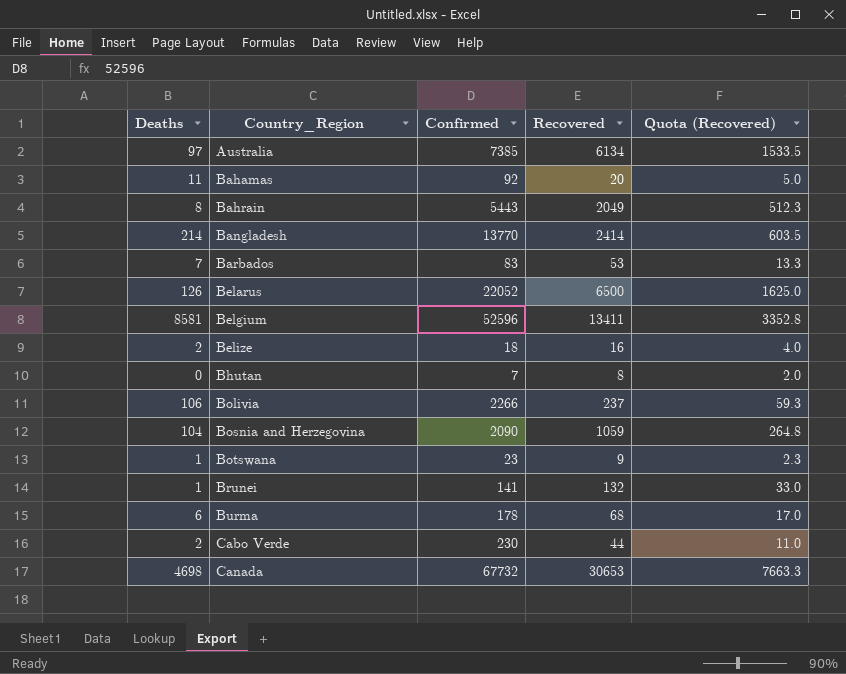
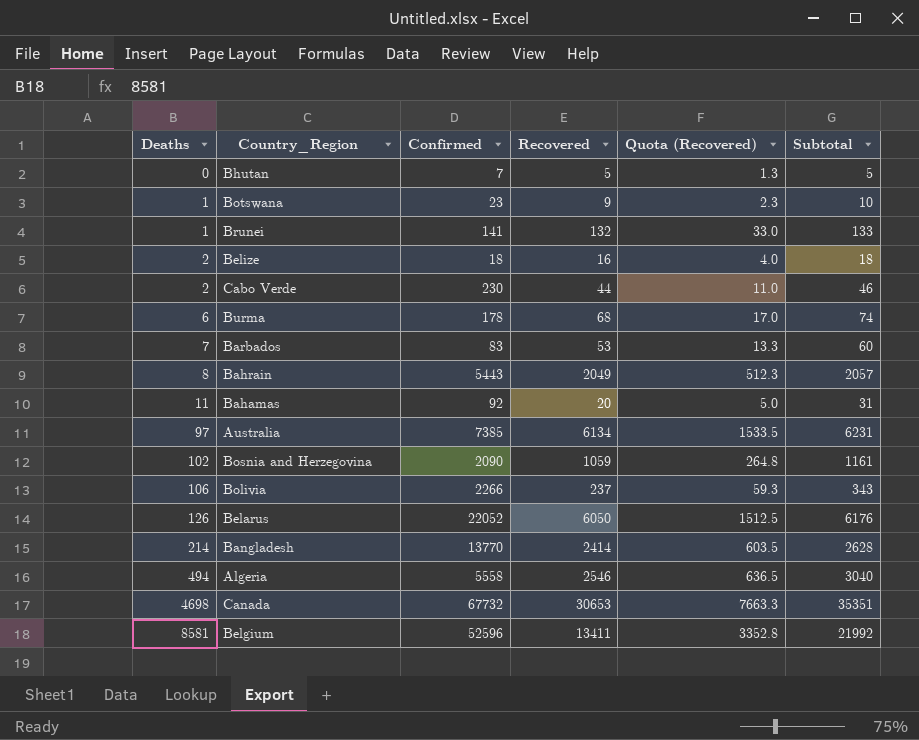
row order: Country_Region ascending -> Deaths ascending
column Subtotal | formula: none -> [Deaths] + [Recovered]
Bhutan | Recovered: 8 -> 5
Bhutan | Quota (Recovered): 2.0 -> 1.3
Bosnia and Herzegovina | Deaths: 104 -> 102
Belarus | Recovered: 6500 -> 6050
Belarus | Quota (Recovered): 1625.0 -> 1512.5
row Algeria: none -> 494 | 5558 | 2546 | 636.5 | 3040

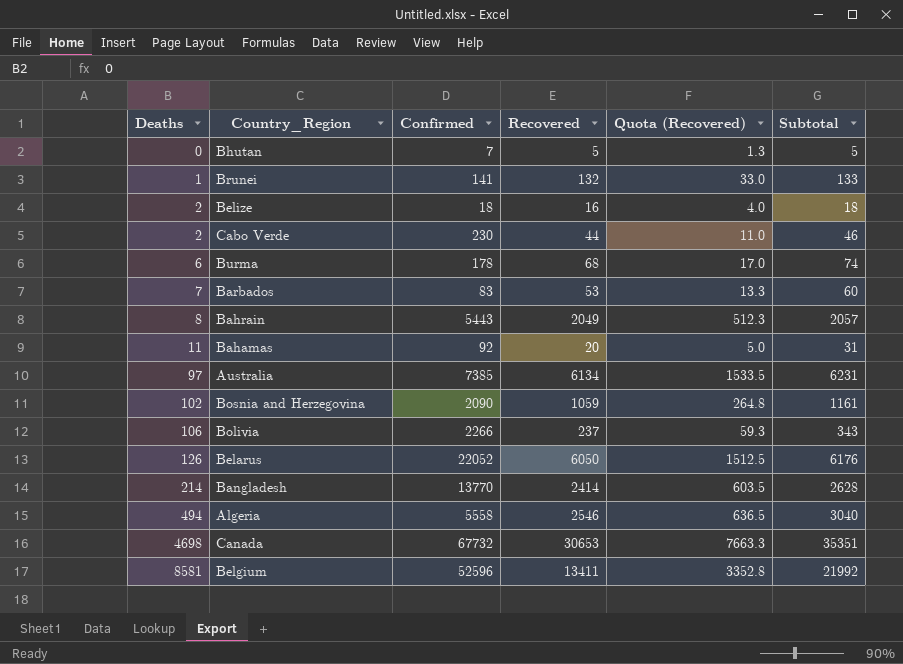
row Botswana: 1 | 23 | 9 | 2.3 | 10 -> none

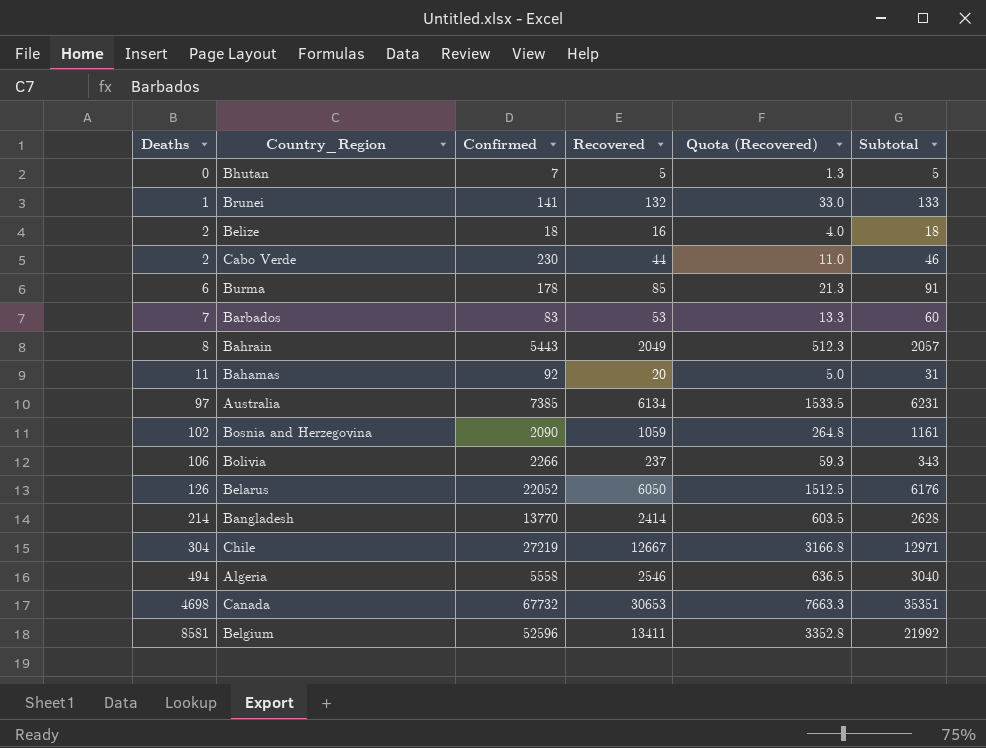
Burma | Recovered: 68 -> 85
Burma | Quota (Recovered): 17.0 -> 21.3
Burma | Subtotal: 74 -> 91
row Chile: none -> 304 | 27219 | 12667 | 3166.8 | 12971

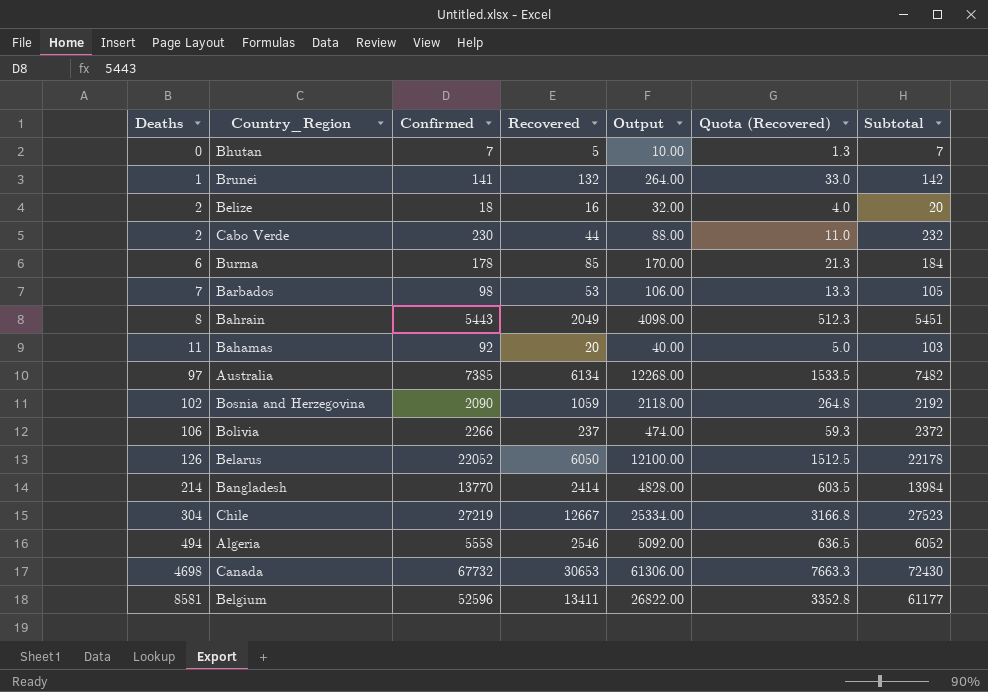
column Output | formula: none -> [Recovered] * 2
column Subtotal | formula: [Deaths] + [Recovered] -> [Deaths] + [Confirmed]
Barbados | Confirmed: 83 -> 98

